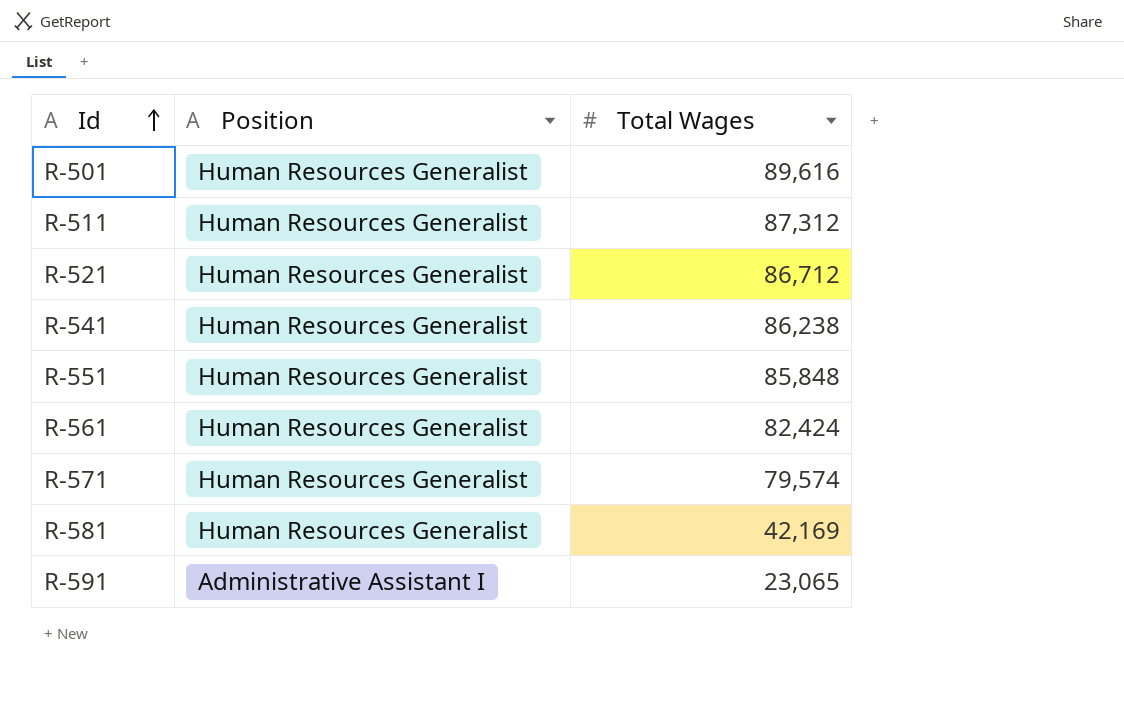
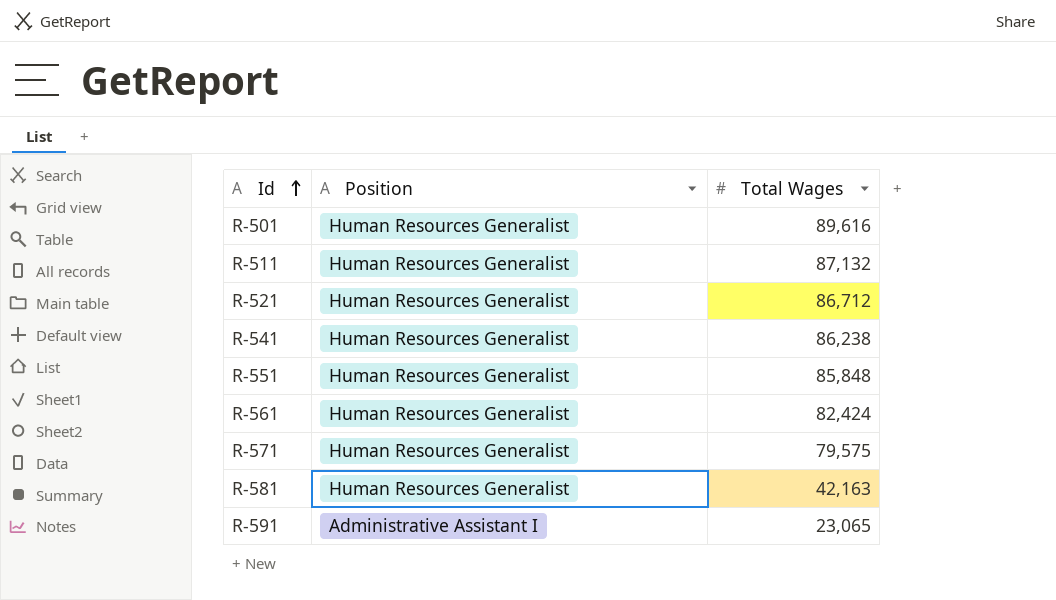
R-511 | Total Wages: 87,312 -> 87,132
R-571 | Total Wages: 79,574 -> 79,575
R-581 | Total Wages: 42,169 -> 42,163

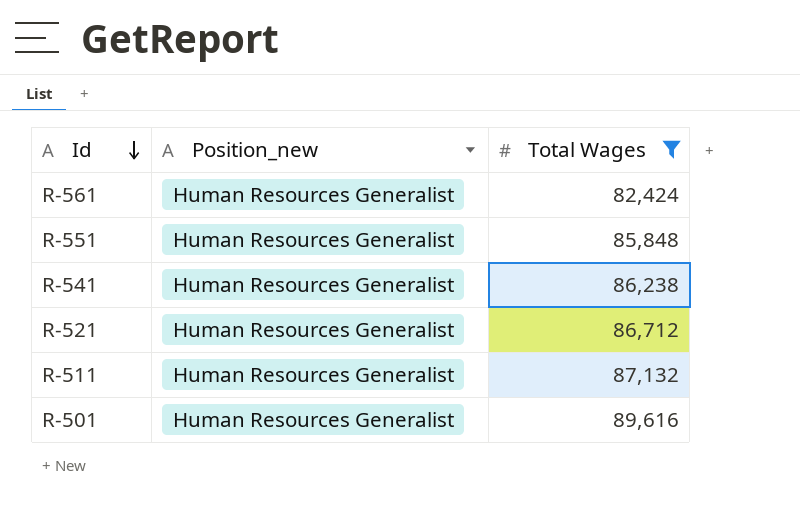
filter: none -> Total Wages >= 82,424
row order: Id ascending -> Id descending
column name: Position -> Position_new

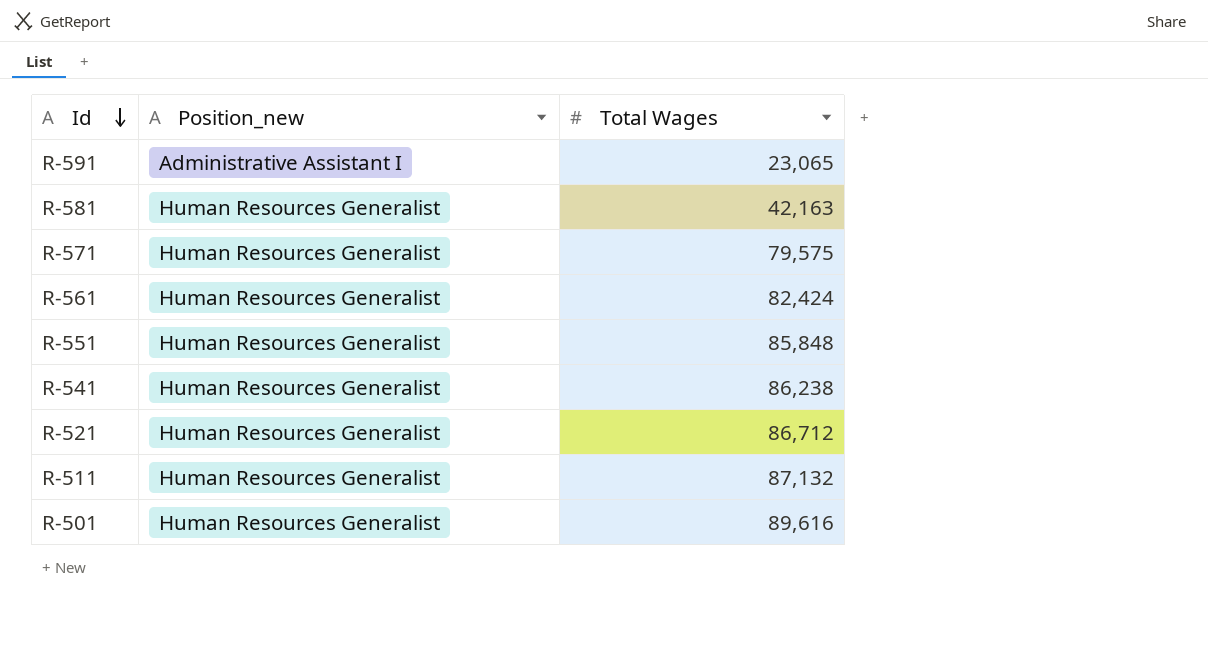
filter: Total Wages >= 82,424 -> none

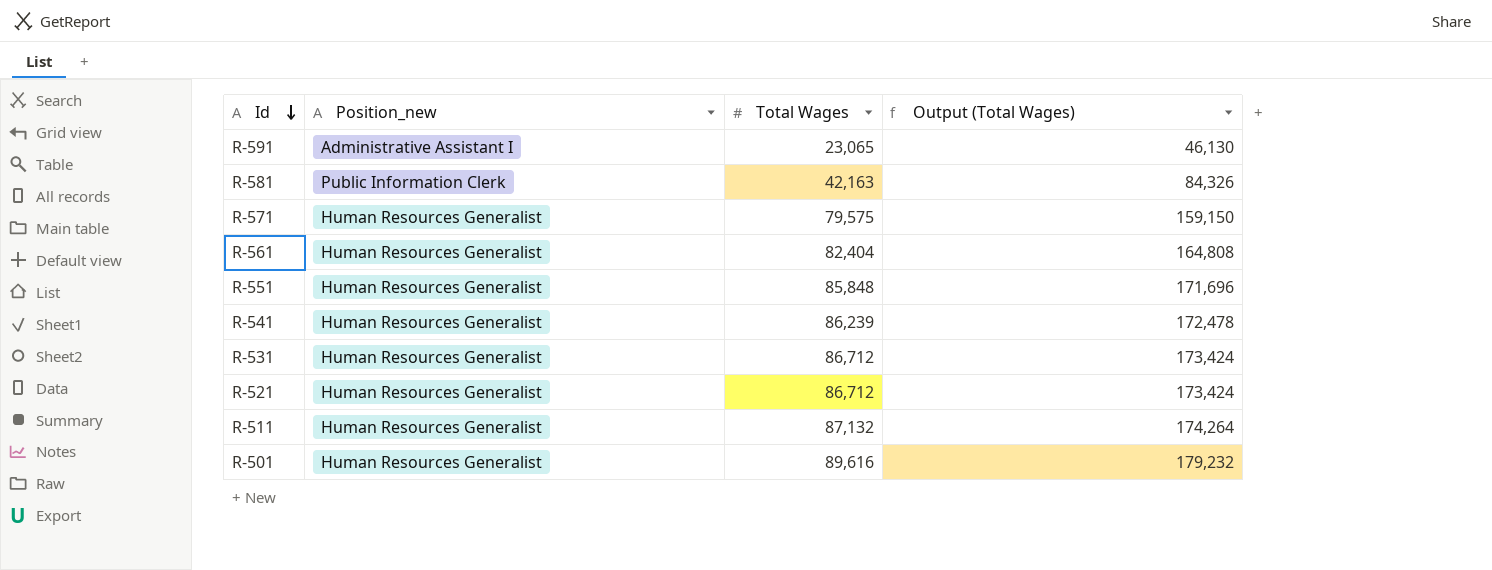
column Output (Total Wages) | formula: none -> [Total Wages] * 2
R-581 | Position_new: Human Resources Generalist -> Public Information Clerk
R-561 | Total Wages: 82,424 -> 82,404
R-541 | Total Wages: 86,238 -> 86,239
row R-531: none -> Human Resources Generalist | 86,712 | 173,424

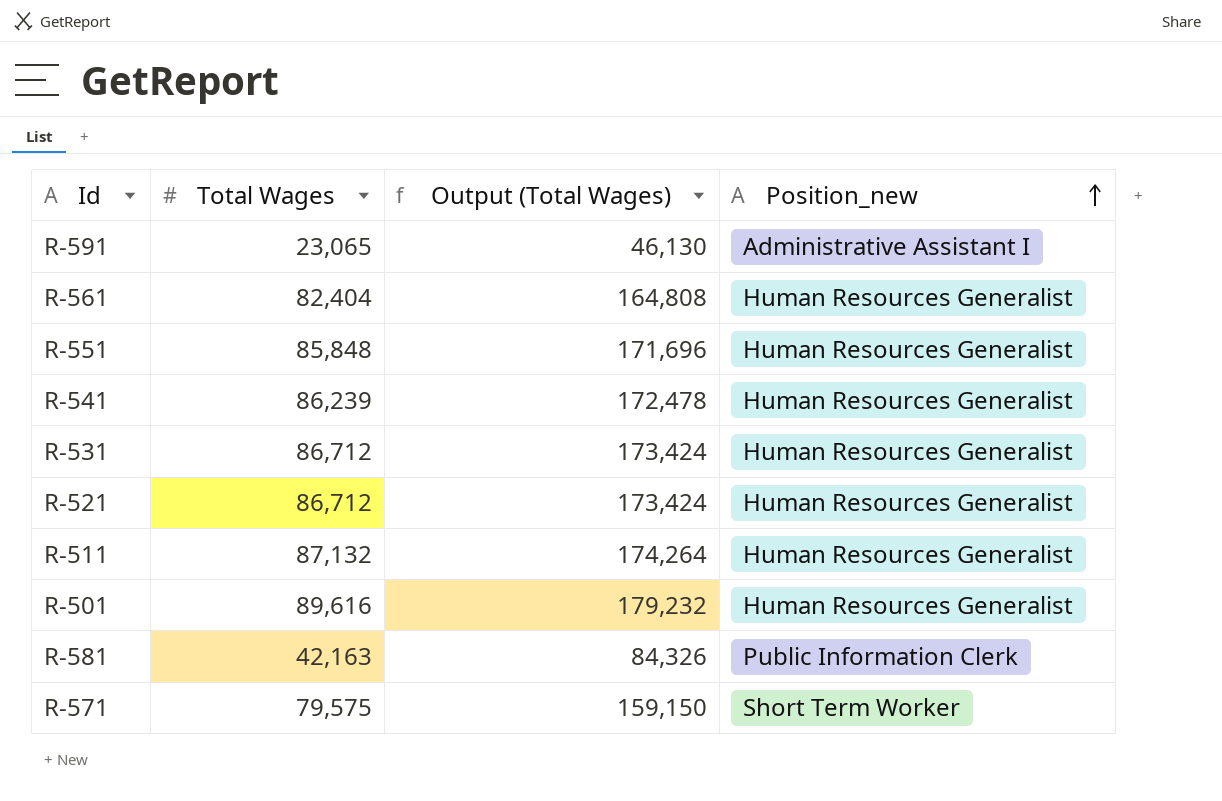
row order: Id descending -> Position_new ascending
column Position_new | position: 2 -> 4
R-571 | Position_new: Human Resources Generalist -> Short Term Worker

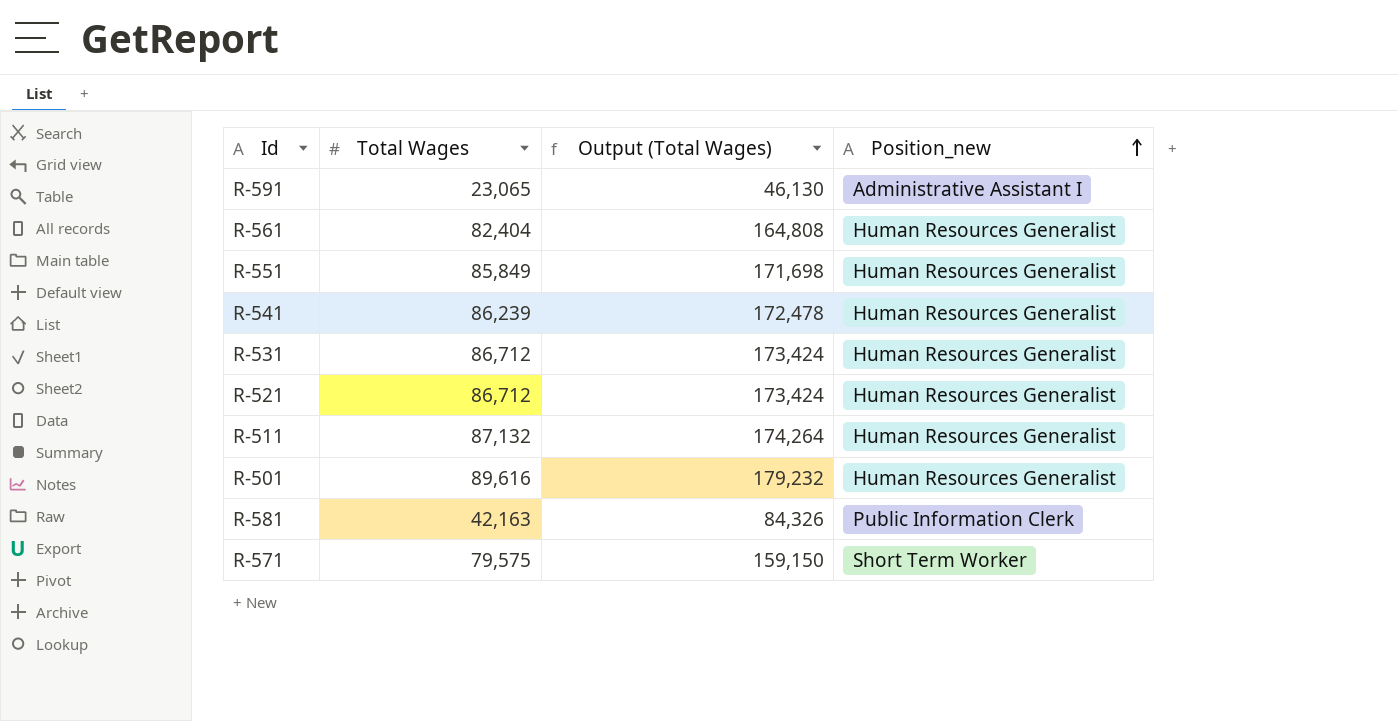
R-551 | Total Wages: 85,848 -> 85,849
R-551 | Output (Total Wages): 171,696 -> 171,698

